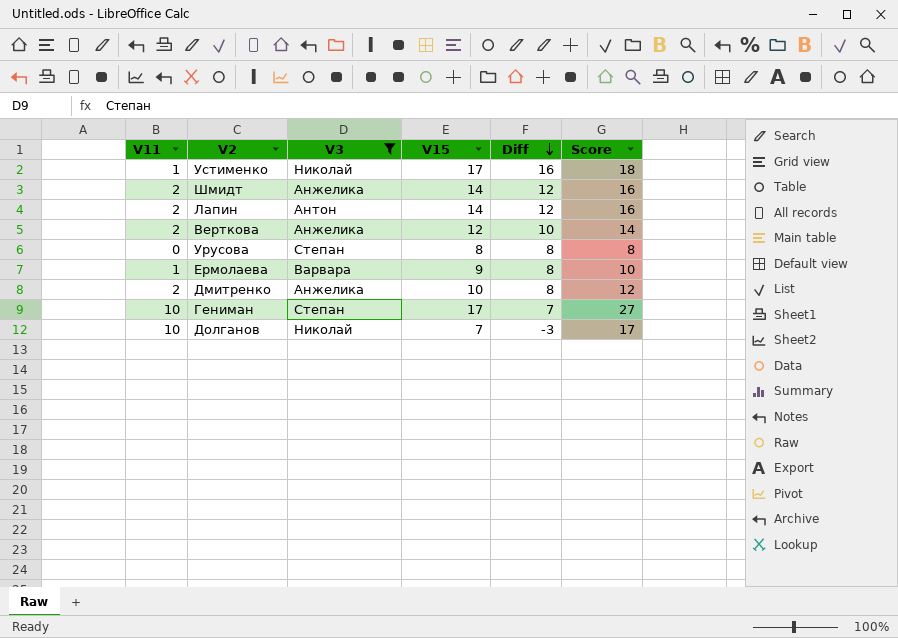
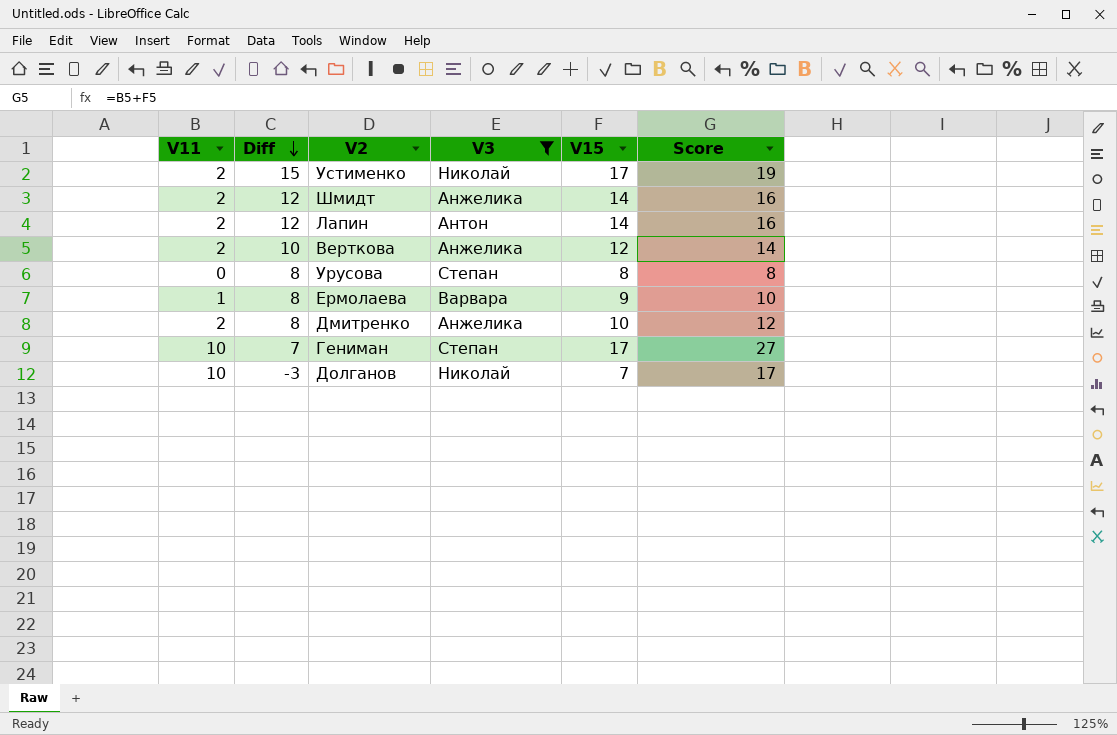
column Diff | position: 5 -> 2
Устименко | V11: 1 -> 2
Устименко | Diff: 16 -> 15
Устименко | Score: 18 -> 19

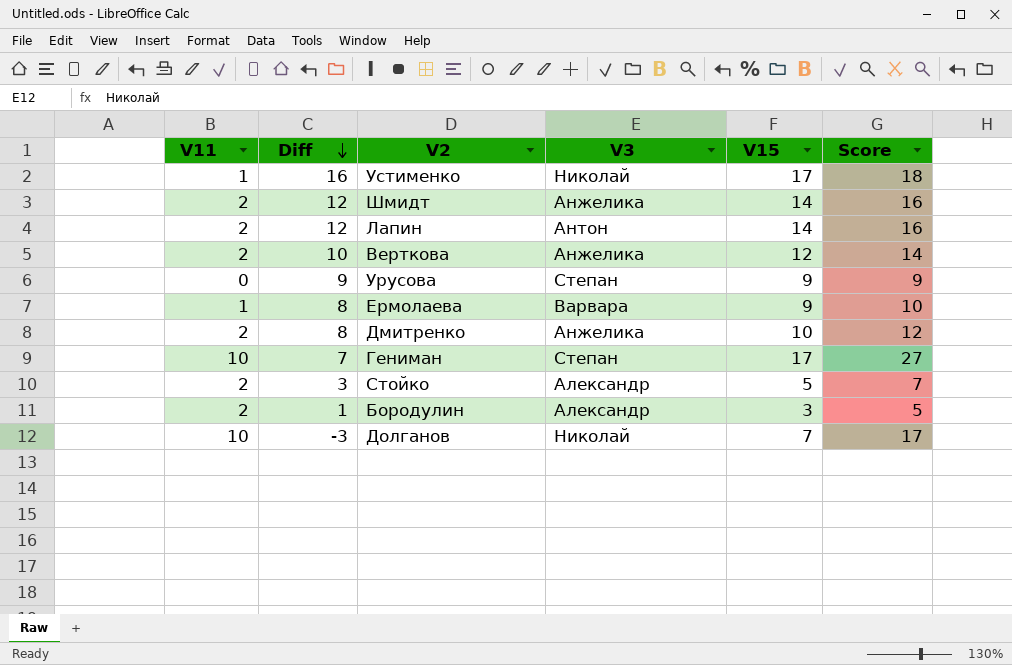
filter: V3 != Александр -> none
Устименко | V11: 2 -> 1
Устименко | Diff: 15 -> 16
Устименко | Score: 19 -> 18
Урусова | Diff: 8 -> 9
Урусова | V15: 8 -> 9
Урусова | Score: 8 -> 9

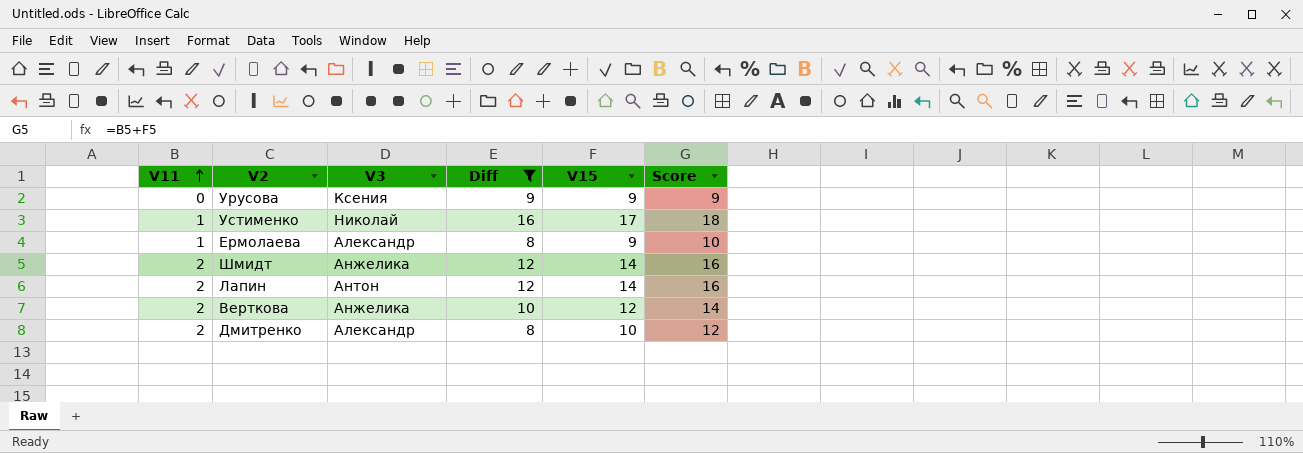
filter: none -> Diff >= 8
row order: Diff descending -> V11 ascending
column Diff | position: 2 -> 4
Урусова | V3: Степан -> Ксения
Ермолаева | V3: Варвара -> Александр
Дмитренко | V3: Анжелика -> Александр

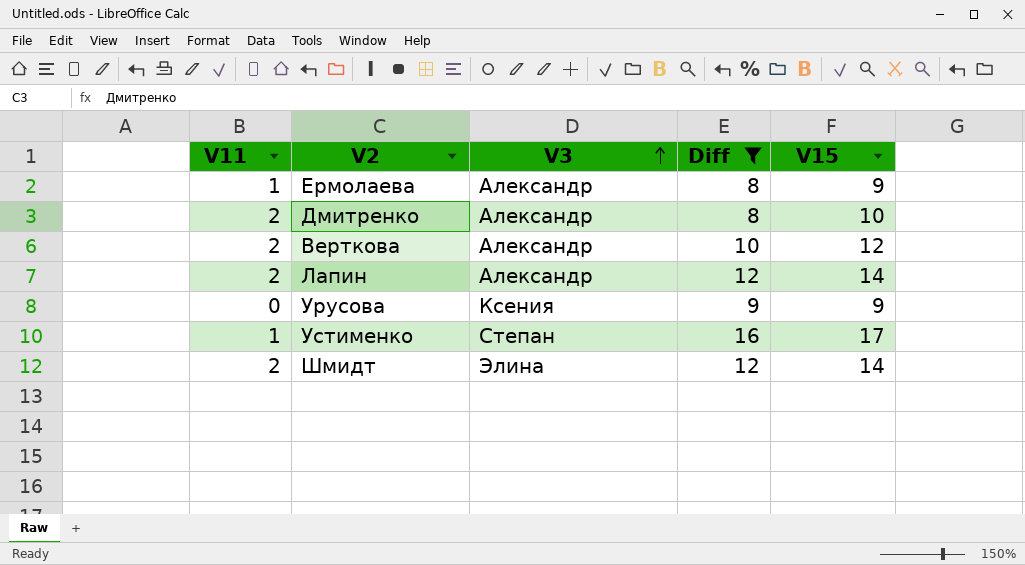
row order: V11 ascending -> V3 ascending
column Score | formula: [V11] + [V15] -> none
Верткова | V3: Анжелика -> Александр
Лапин | V3: Антон -> Александр
Устименко | V3: Николай -> Степан
Шмидт | V3: Анжелика -> Элина

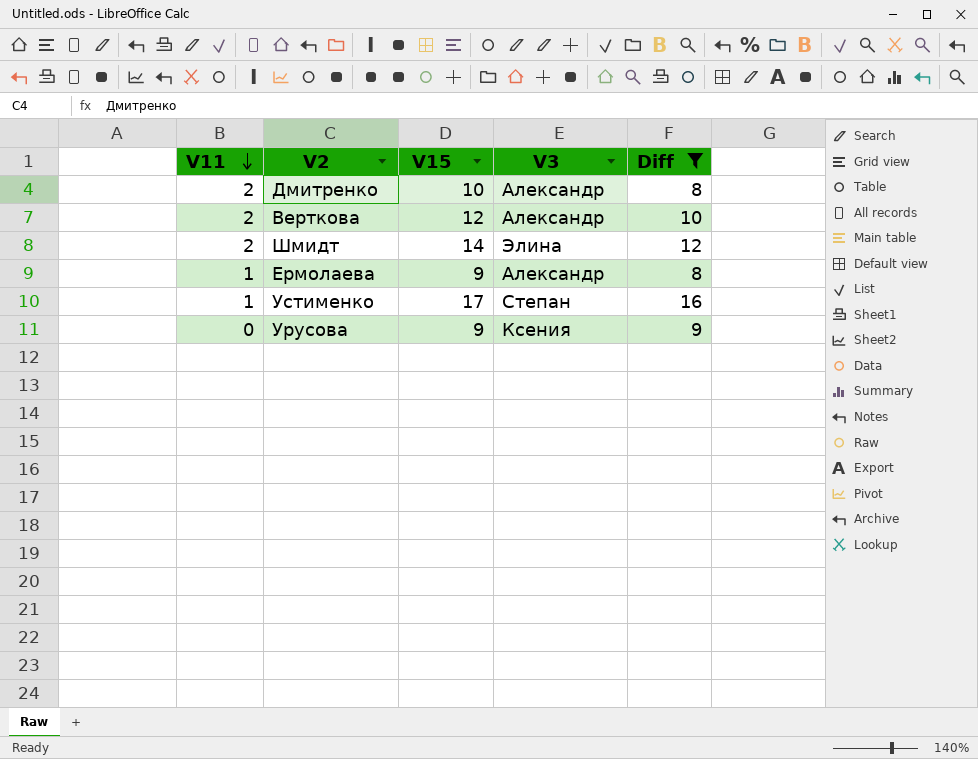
row order: V3 ascending -> V11 descending
column V15 | position: 5 -> 3
row Лапин: 2 | Александр | 12 | 14 -> none

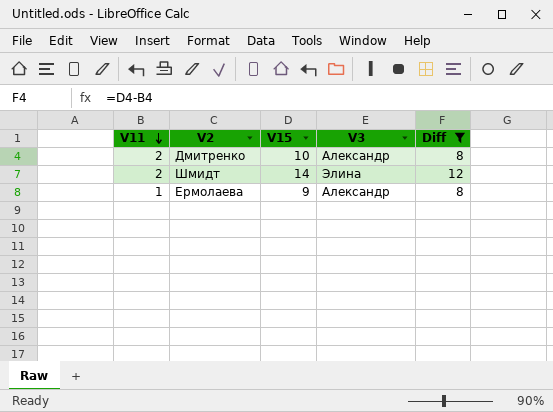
row Верткова: 2 | 12 | Александр | 10 -> none
row Устименко: 1 | 17 | Степан | 16 -> none
row Урусова: 0 | 9 | Ксения | 9 -> none

